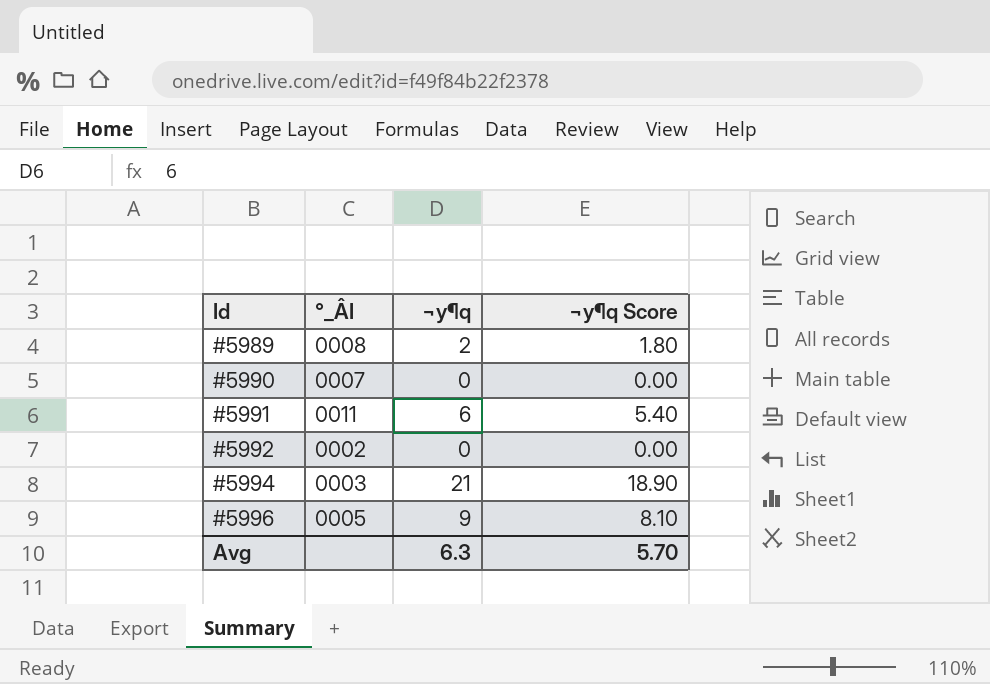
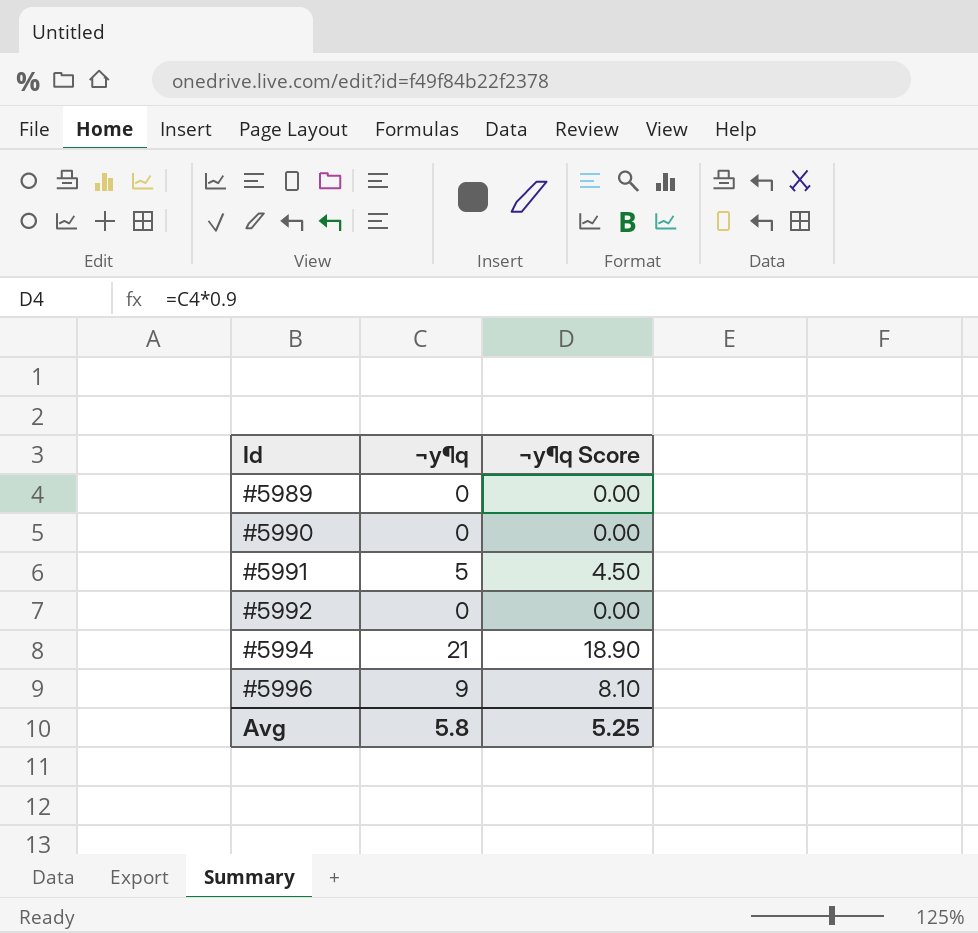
column °_ÂI | position: 2 -> none
#5989 | ¬y¶q: 2 -> 0
#5989 | ¬y¶q Score: 1.80 -> 0.00
#5991 | ¬y¶q: 6 -> 5
#5991 | ¬y¶q Score: 5.40 -> 4.50
Avg | ¬y¶q: 6.3 -> 5.8
Avg | ¬y¶q Score: 5.70 -> 5.25

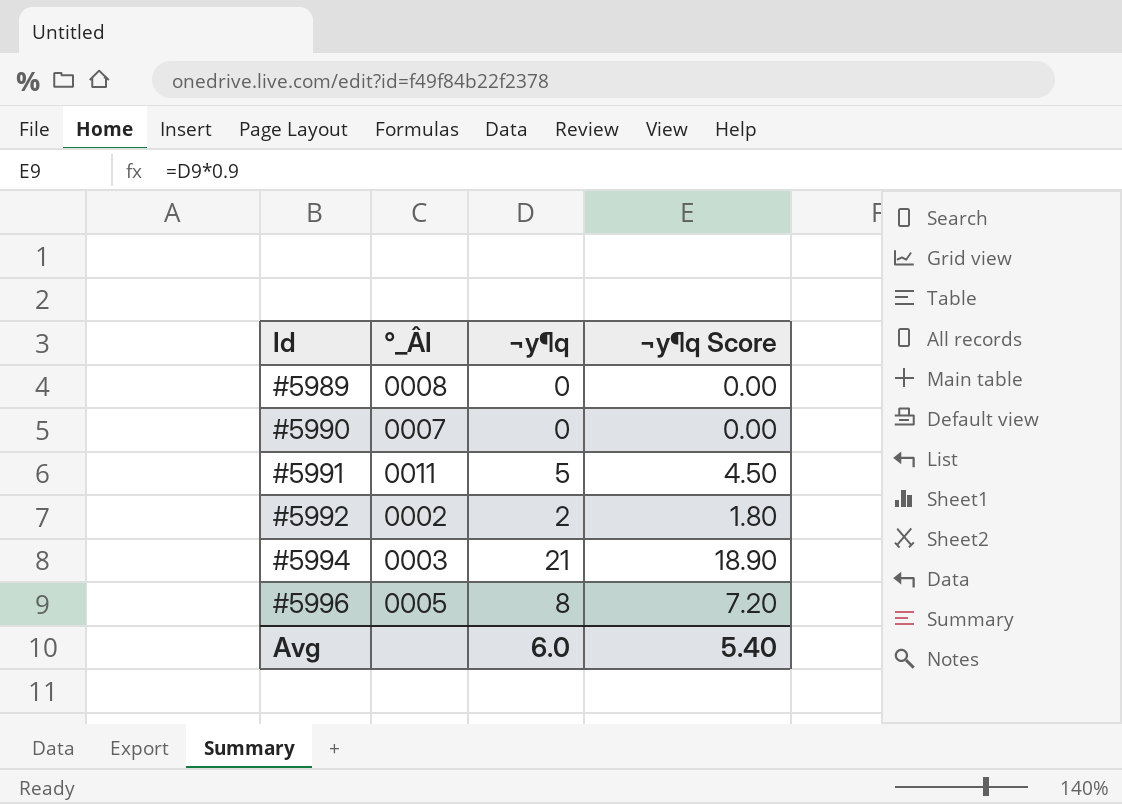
column °_ÂI | position: none -> 2
#5992 | ¬y¶q: 0 -> 2
#5992 | ¬y¶q Score: 0.00 -> 1.80
#5996 | ¬y¶q: 9 -> 8
#5996 | ¬y¶q Score: 8.10 -> 7.20
Avg | ¬y¶q: 5.8 -> 6.0
Avg | ¬y¶q Score: 5.25 -> 5.40

